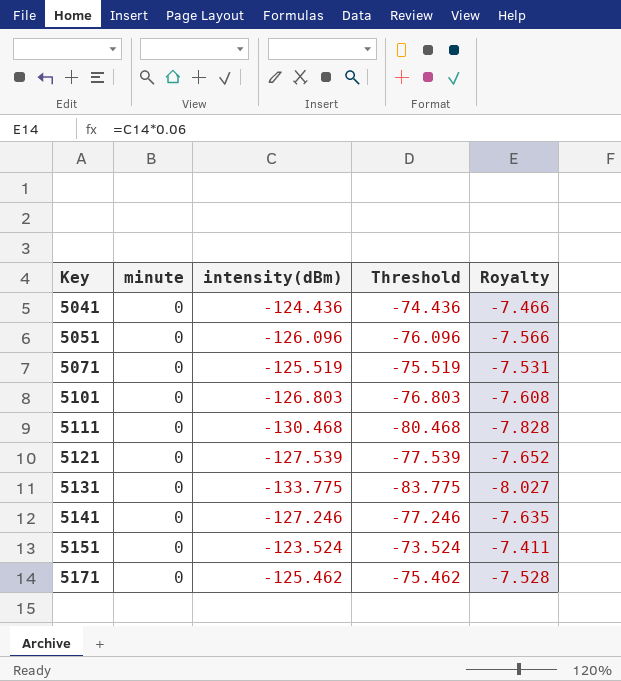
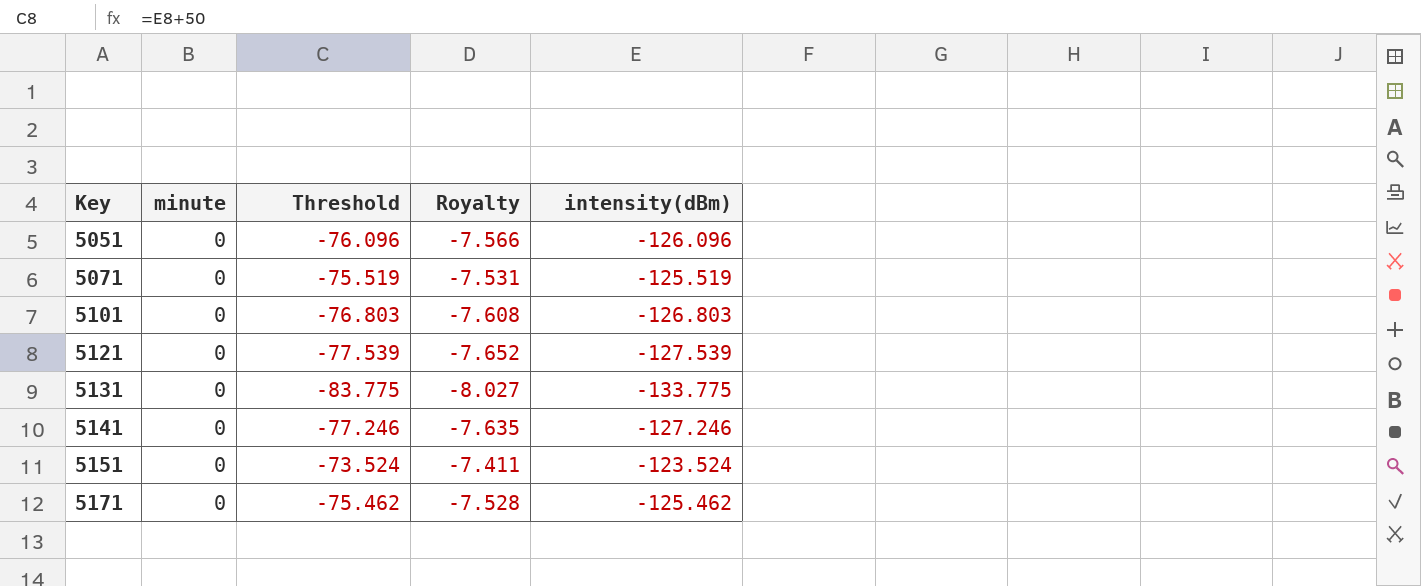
column intensity(dBm) | position: 3 -> 5
row 5041: 0 | -124.436 | -74.436 | -7.466 -> none
row 5111: 0 | -130.468 | -80.468 | -7.828 -> none

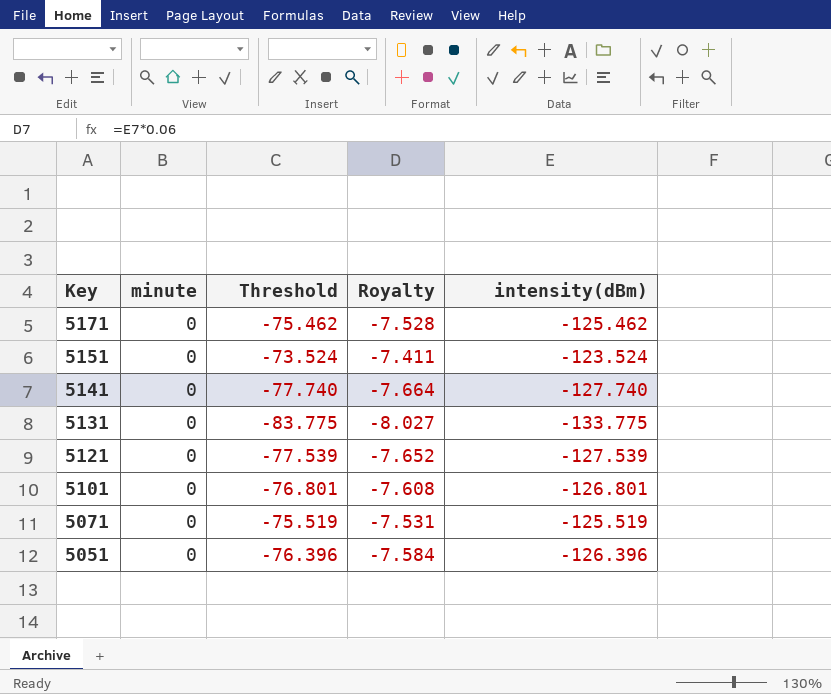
row order: Key ascending -> Key descending
5141 | Threshold: -77.246 -> -77.740
5141 | Royalty: -7.635 -> -7.664
5141 | intensity(dBm): -127.246 -> -127.740
5101 | Threshold: -76.803 -> -76.801
5101 | intensity(dBm): -126.803 -> -126.801
5051 | Threshold: -76.096 -> -76.396
5051 | Royalty: -7.566 -> -7.584
5051 | intensity(dBm): -126.096 -> -126.396

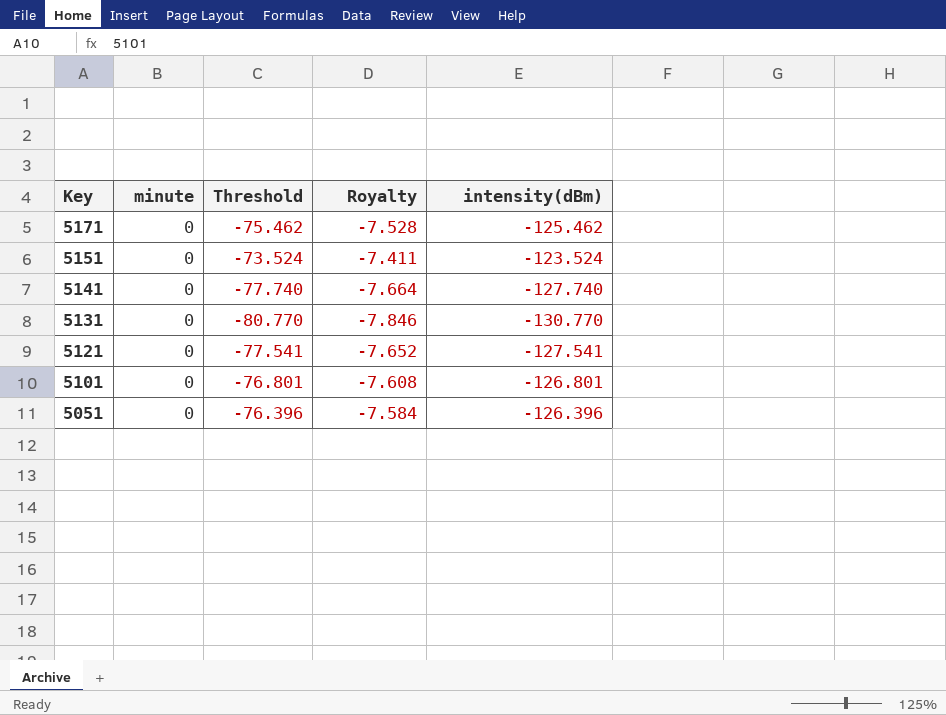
row 5071: 0 | -75.519 | -7.531 | -125.519 -> none
5131 | Threshold: -83.775 -> -80.770
5131 | Royalty: -8.027 -> -7.846
5131 | intensity(dBm): -133.775 -> -130.770
5121 | Threshold: -77.539 -> -77.541
5121 | intensity(dBm): -127.539 -> -127.541

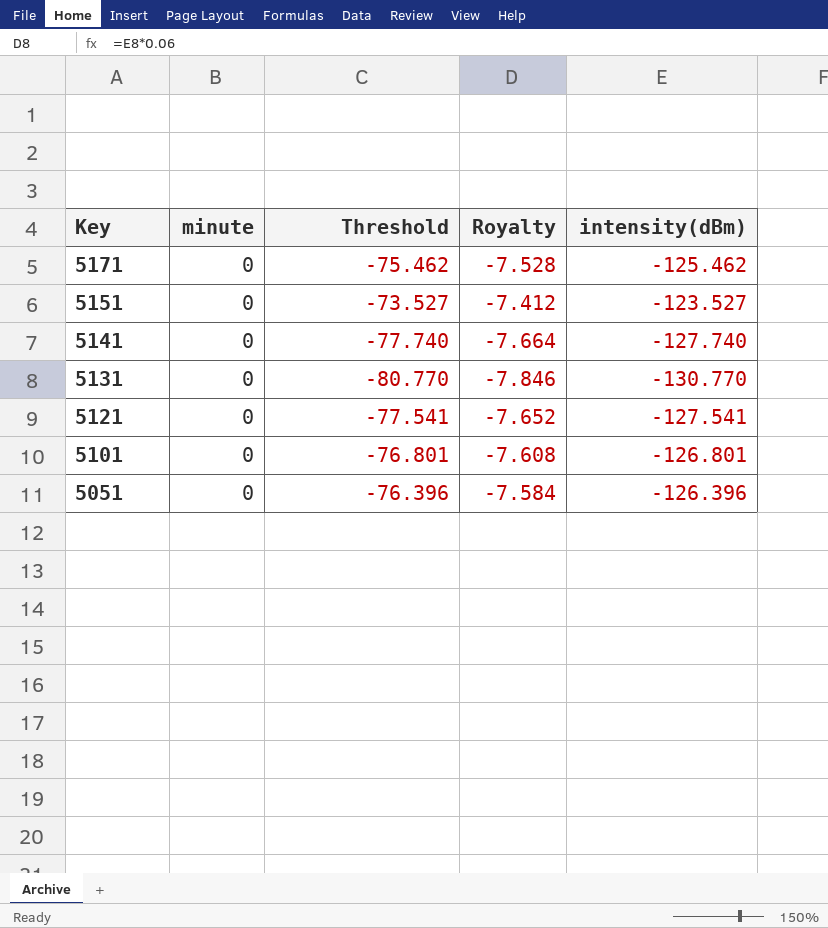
5151 | Threshold: -73.524 -> -73.527
5151 | Royalty: -7.411 -> -7.412
5151 | intensity(dBm): -123.524 -> -123.527

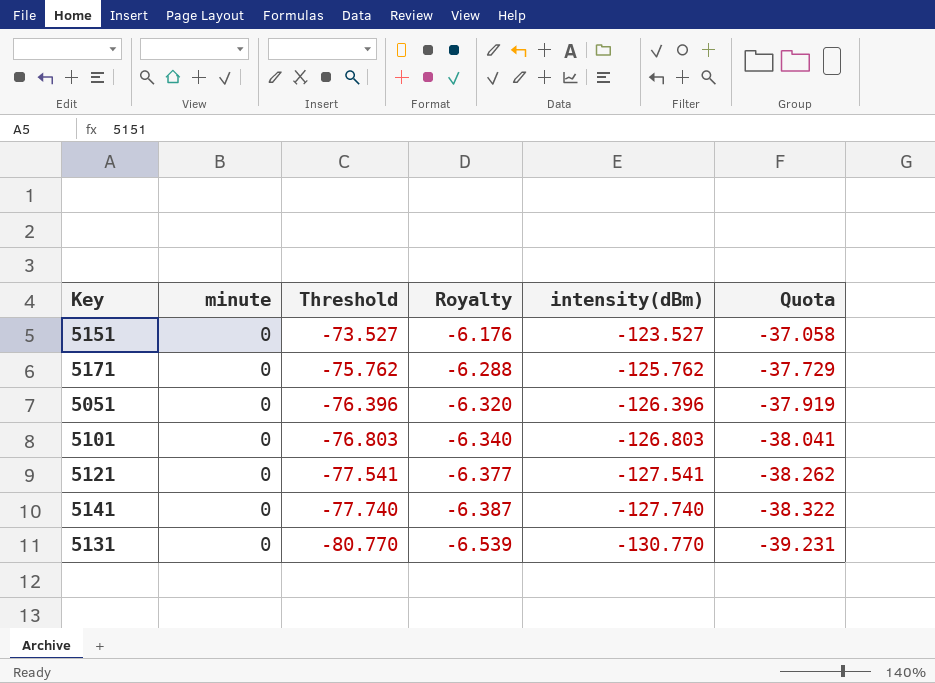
row order: Key descending -> Threshold descending
column Royalty | formula: [intensity(dBm)] * 0.06 -> [intensity(dBm)] * 0.05
column Quota | formula: none -> [intensity(dBm)] * 0.3
5171 | Threshold: -75.462 -> -75.762
5171 | intensity(dBm): -125.462 -> -125.762
5101 | Threshold: -76.801 -> -76.803
5101 | intensity(dBm): -126.801 -> -126.803

